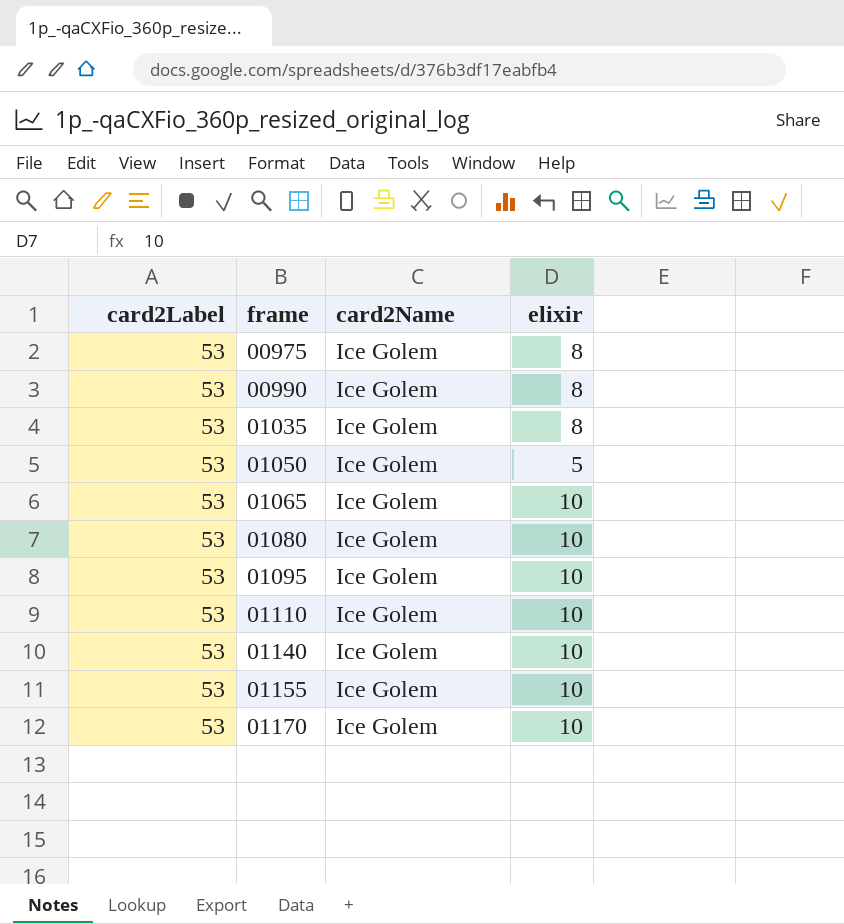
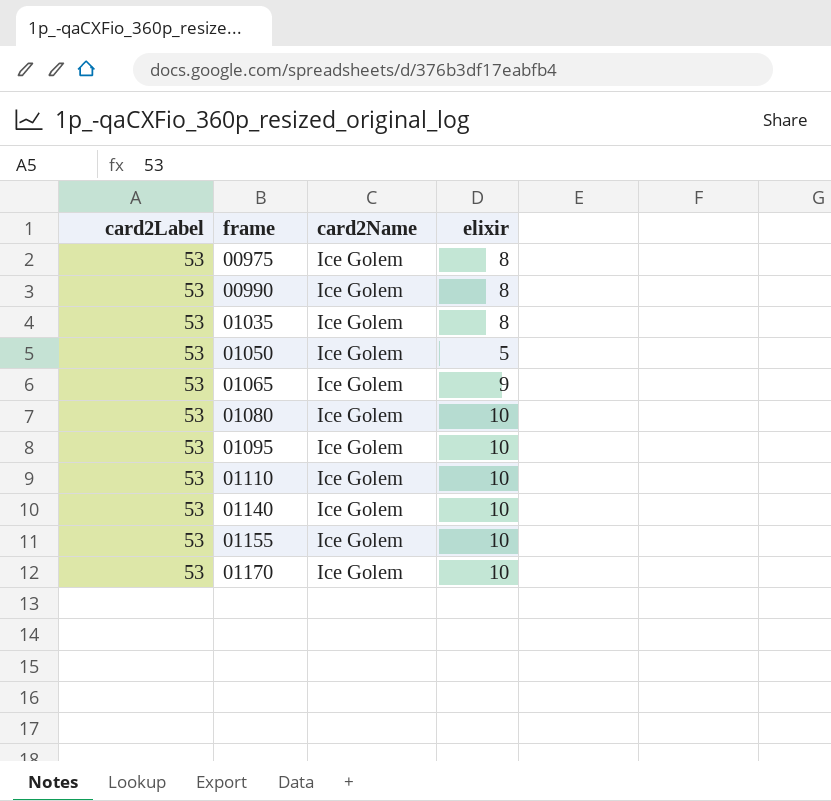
01065 | elixir: 10 -> 9

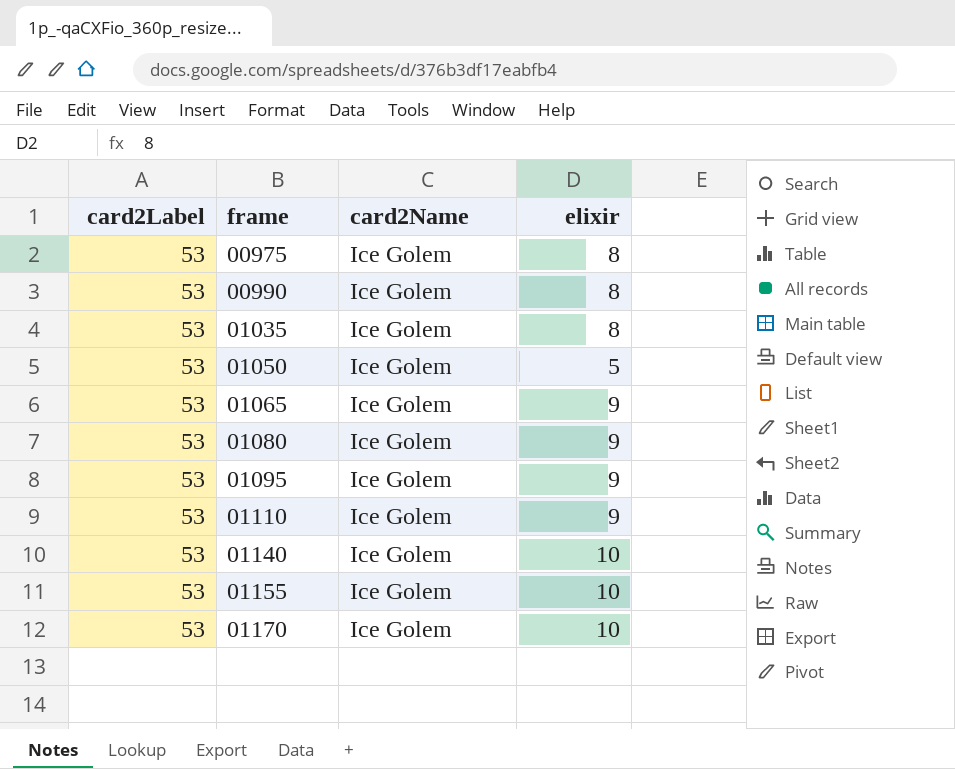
01080 | elixir: 10 -> 9
01095 | elixir: 10 -> 9
01110 | elixir: 10 -> 9

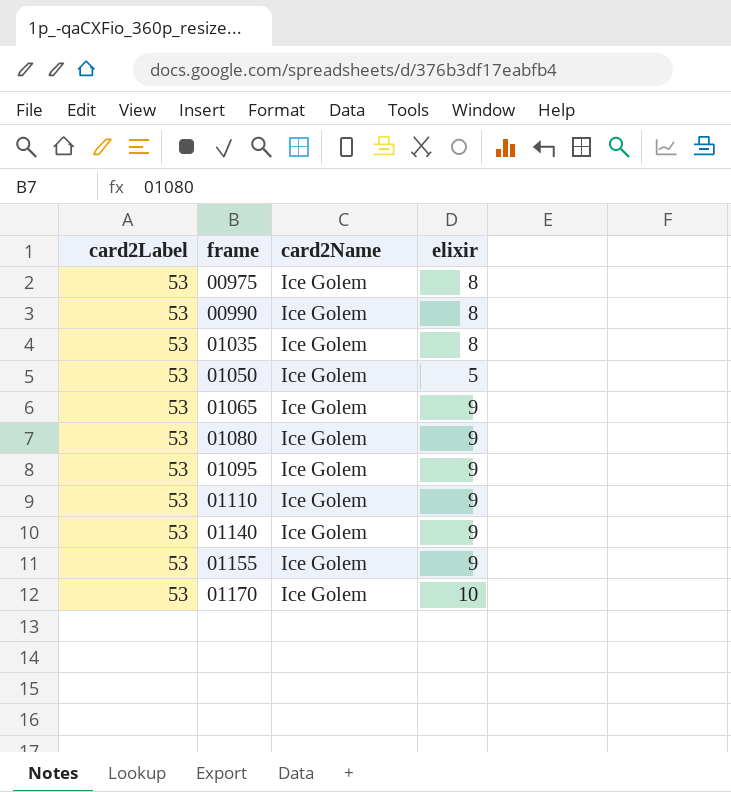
01140 | elixir: 10 -> 9
01155 | elixir: 10 -> 9

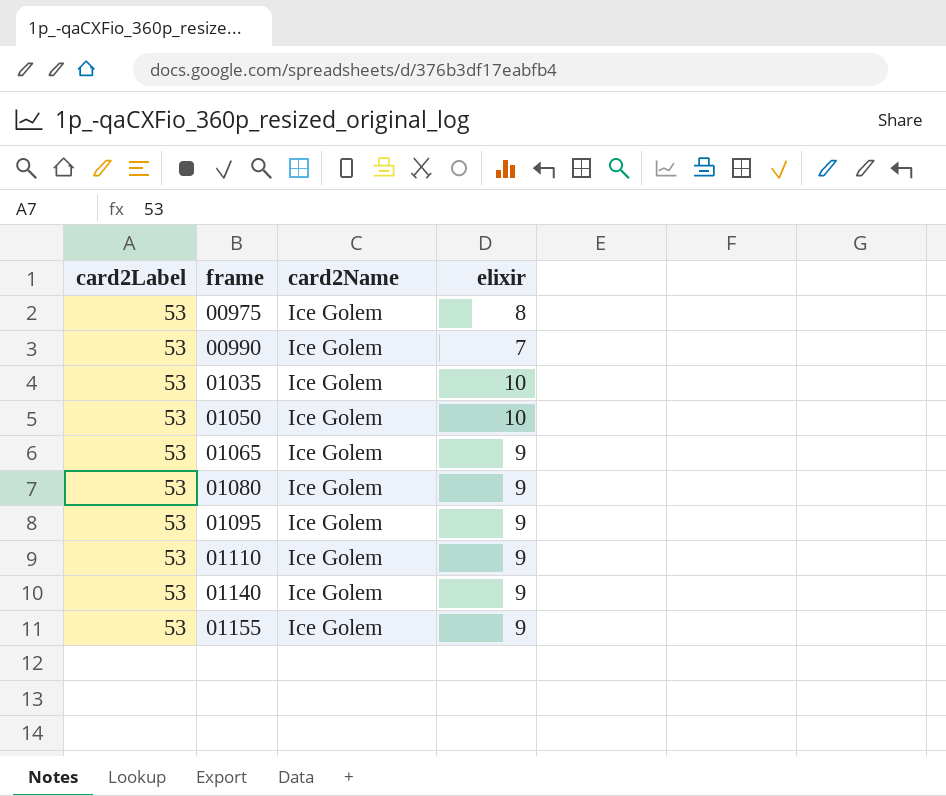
row 01170: 53 | Ice Golem | 10 -> none
00990 | elixir: 8 -> 7
01035 | elixir: 8 -> 10
01050 | elixir: 5 -> 10

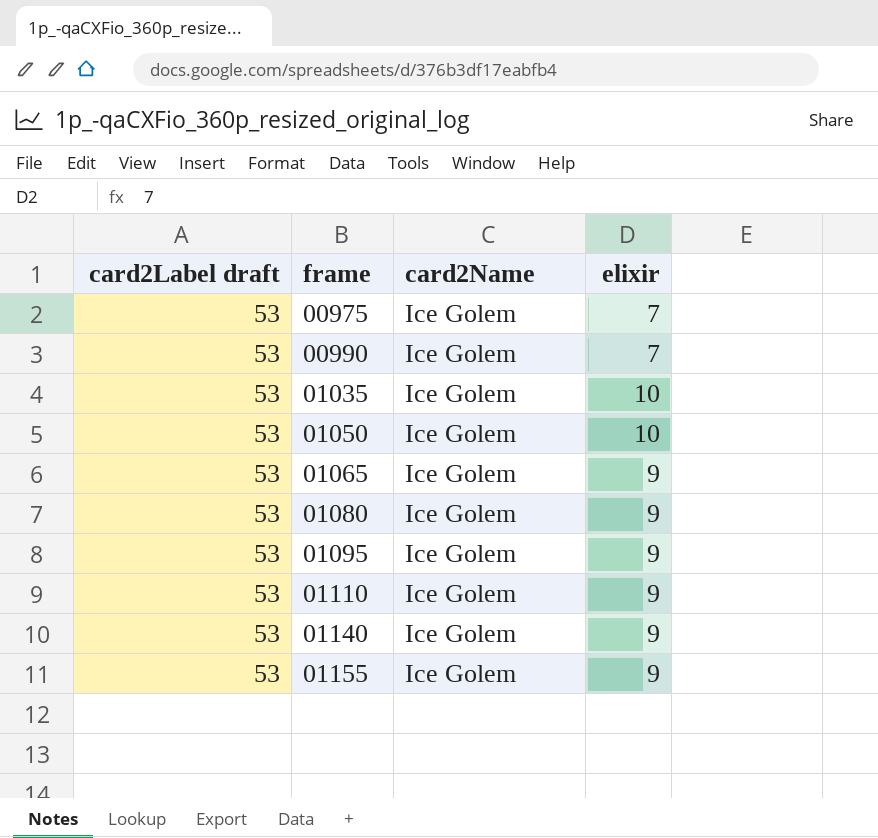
column name: card2Label -> card2Label draft
00975 | elixir: 8 -> 7

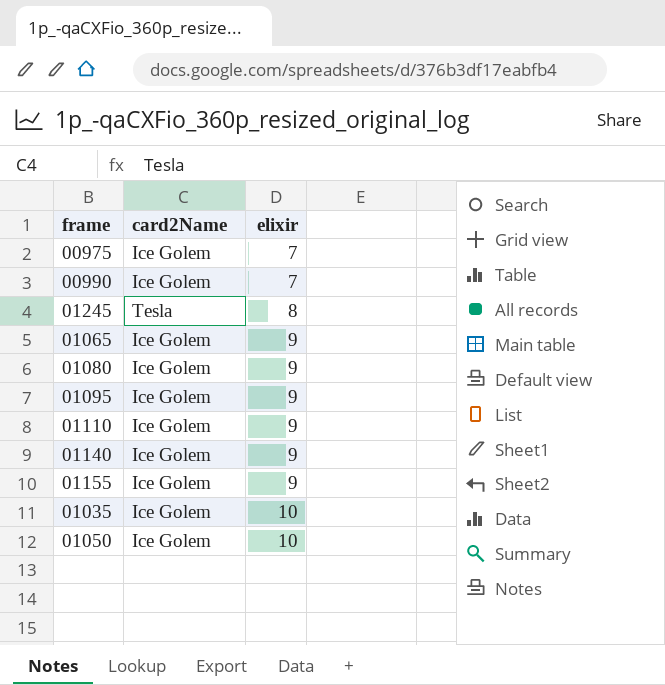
row order: frame ascending -> elixir ascending
column card2Label draft | position: 1 -> none
row 01245: none -> Tesla | 8

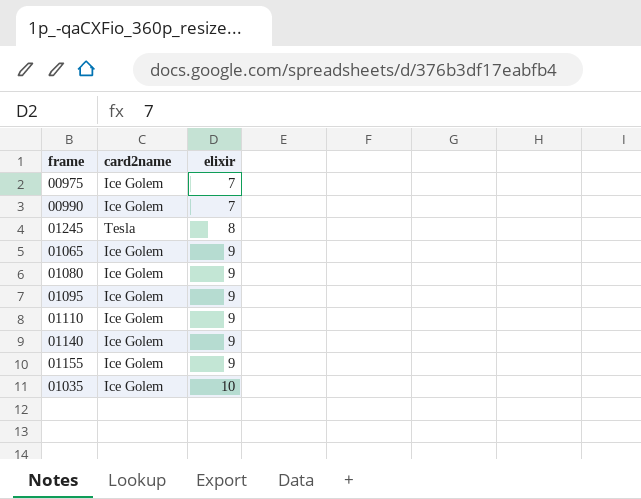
column name: card2Name -> card2name
row 01050: Ice Golem | 10 -> none

